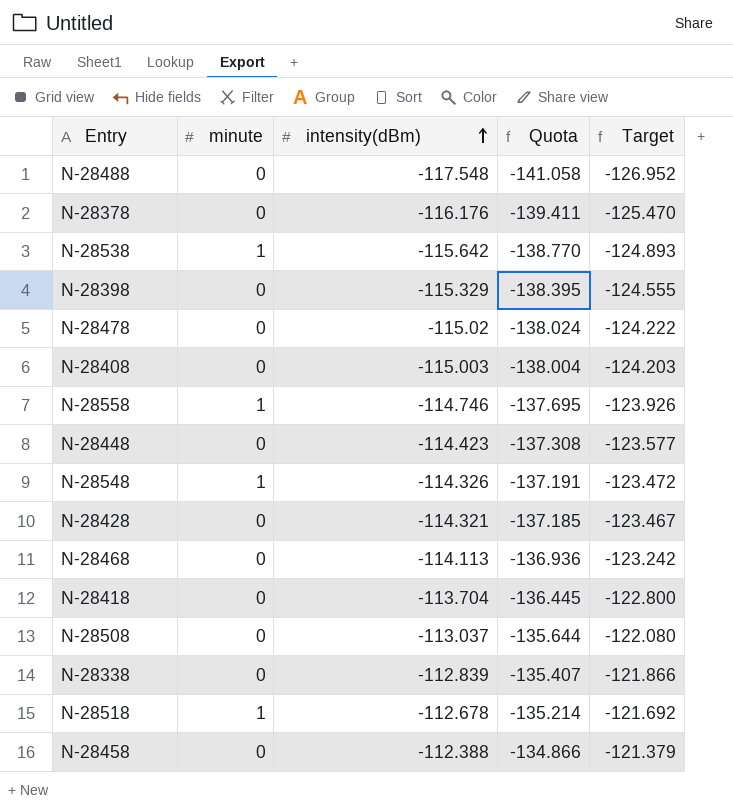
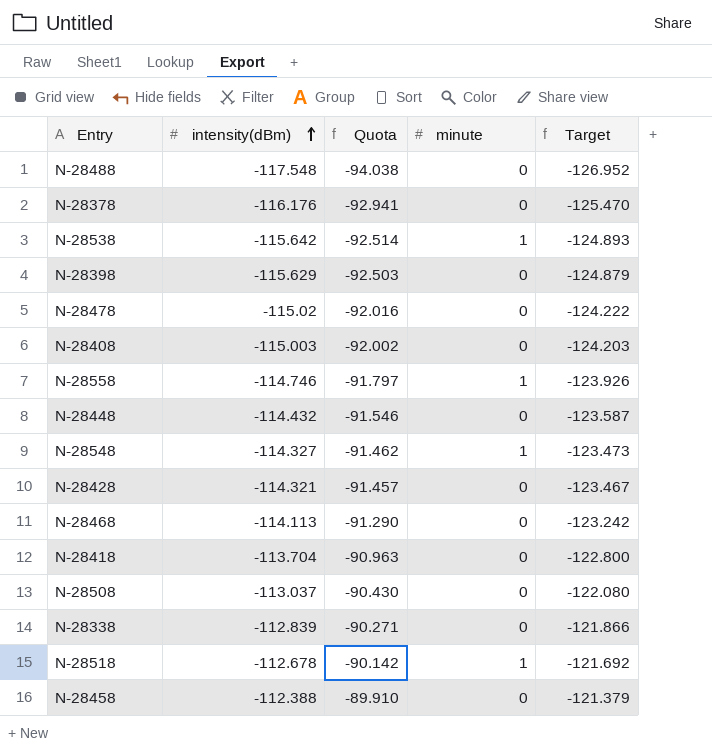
column Quota | formula: [intensity(dBm)] * 1.2 -> [intensity(dBm)] * 0.8
column minute | position: 2 -> 4
N-28398 | intensity(dBm): -115.329 -> -115.629
N-28398 | Target: -124.555 -> -124.879
N-28448 | intensity(dBm): -114.423 -> -114.432
N-28448 | Target: -123.577 -> -123.587
N-28548 | intensity(dBm): -114.326 -> -114.327
N-28548 | Target: -123.472 -> -123.473

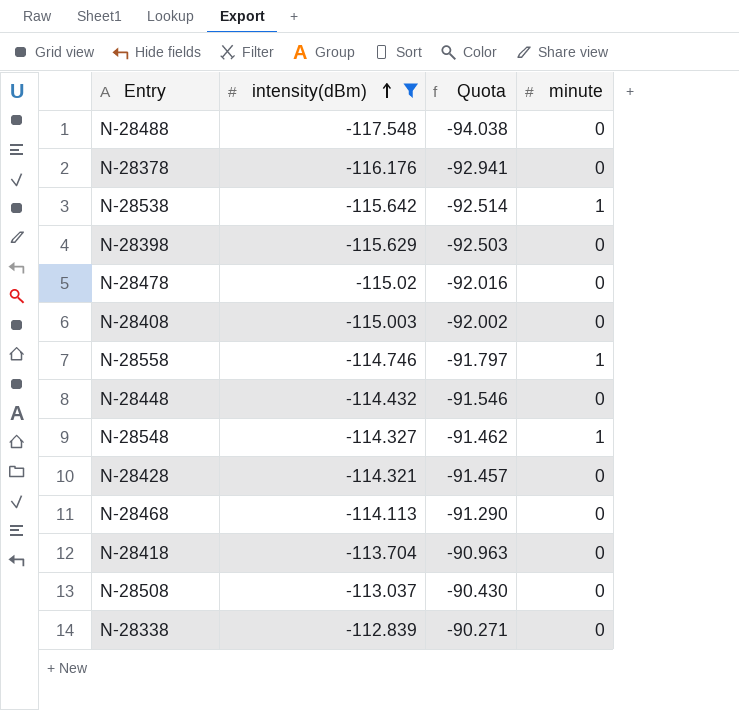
filter: none -> intensity(dBm) <= -112.839
column Target | formula: [intensity(dBm)] * 1.08 -> none

